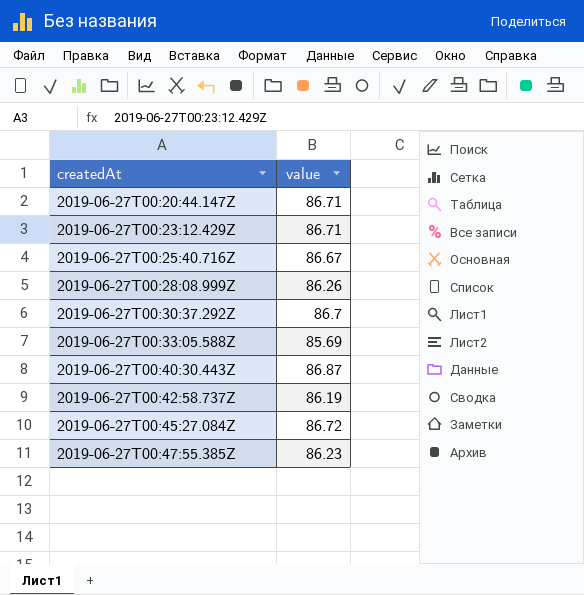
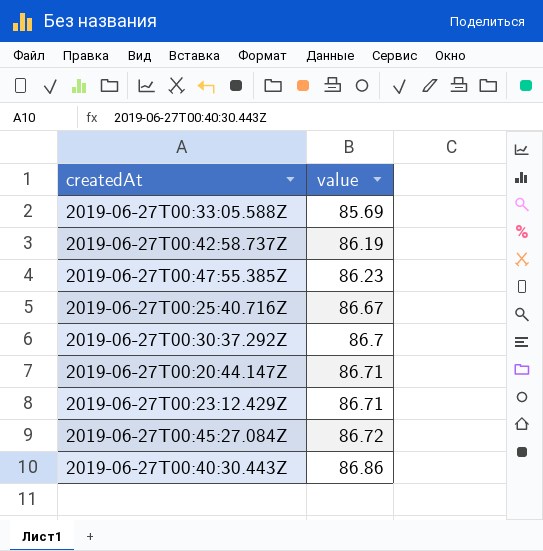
row order: createdAt ascending -> value ascending
row 2019-06-27T00:28:08.999Z: 86.26 -> none
2019-06-27T00:40:30.443Z | value: 86.87 -> 86.86

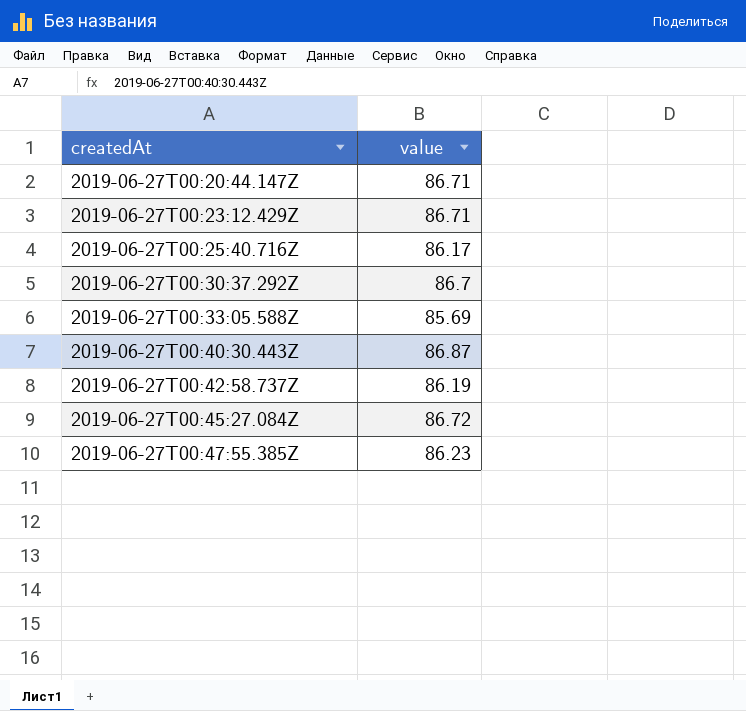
row order: value ascending -> createdAt ascending
2019-06-27T00:25:40.716Z | value: 86.67 -> 86.17
2019-06-27T00:40:30.443Z | value: 86.86 -> 86.87

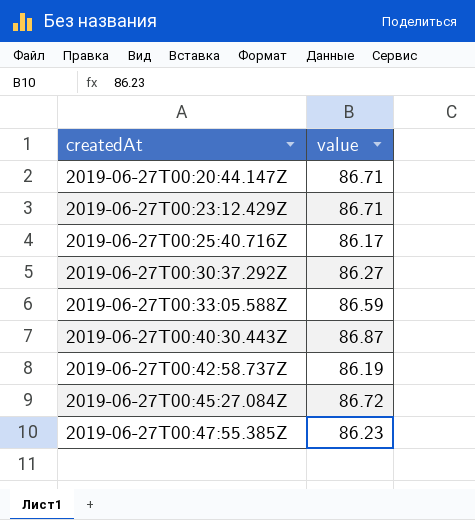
2019-06-27T00:30:37.292Z | value: 86.7 -> 86.27
2019-06-27T00:33:05.588Z | value: 85.69 -> 86.59

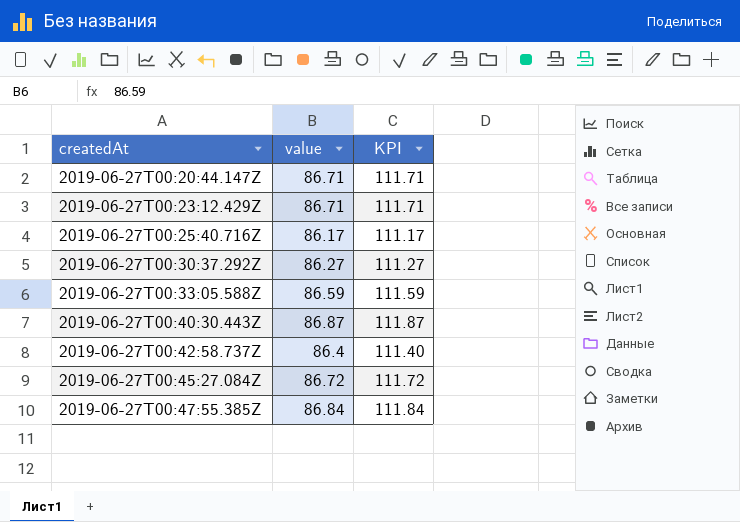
column KPI | formula: none -> [value] + 25
2019-06-27T00:42:58.737Z | value: 86.19 -> 86.4
2019-06-27T00:47:55.385Z | value: 86.23 -> 86.84

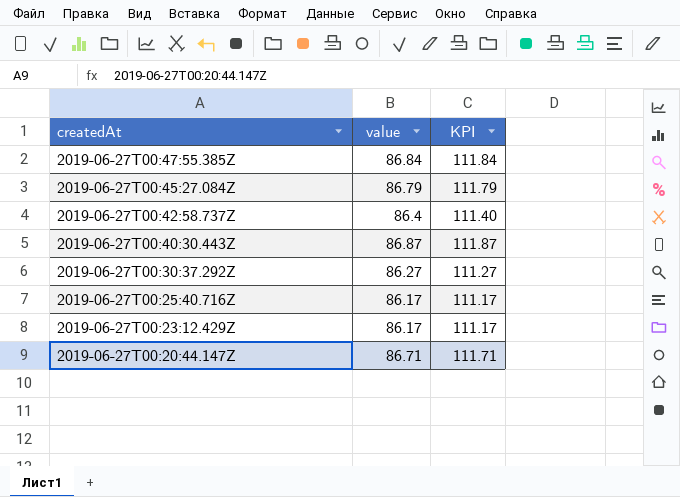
row order: createdAt ascending -> createdAt descending
row 2019-06-27T00:33:05.588Z: 86.59 | 111.59 -> none
2019-06-27T00:45:27.084Z | value: 86.72 -> 86.79
2019-06-27T00:45:27.084Z | KPI: 111.72 -> 111.79
2019-06-27T00:23:12.429Z | value: 86.71 -> 86.17
2019-06-27T00:23:12.429Z | KPI: 111.71 -> 111.17

